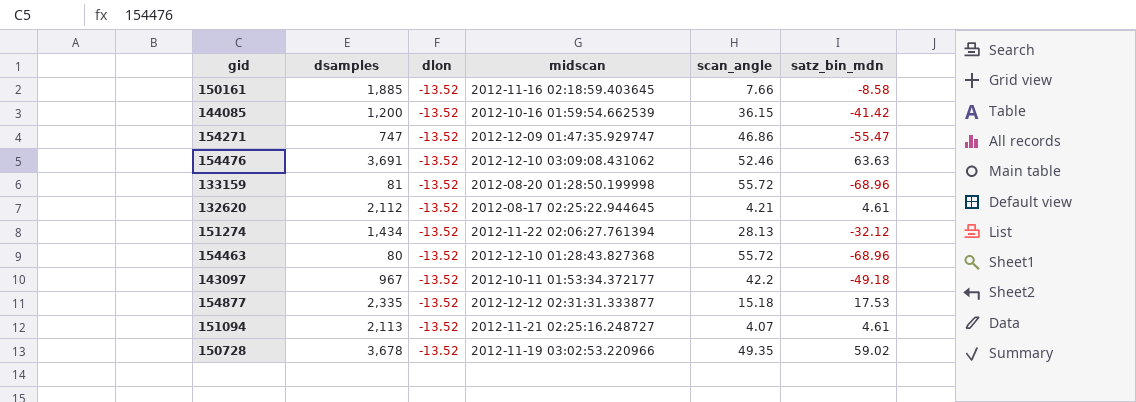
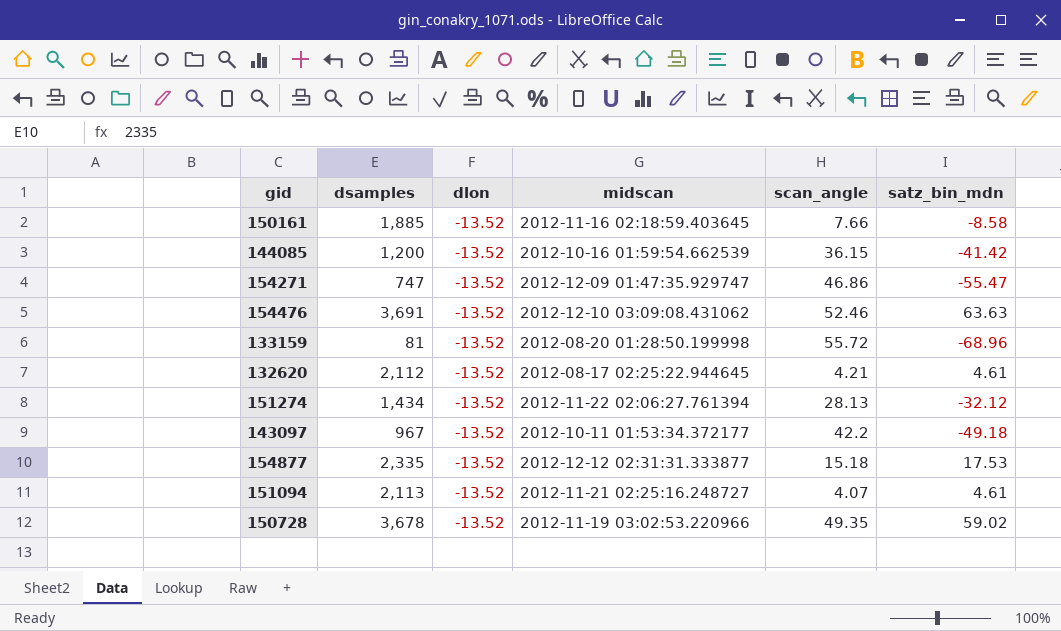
row 154463: 80 | -13.52 | 2012-12-10 01:28:43.827368 | 55.72 | -68.96 -> none

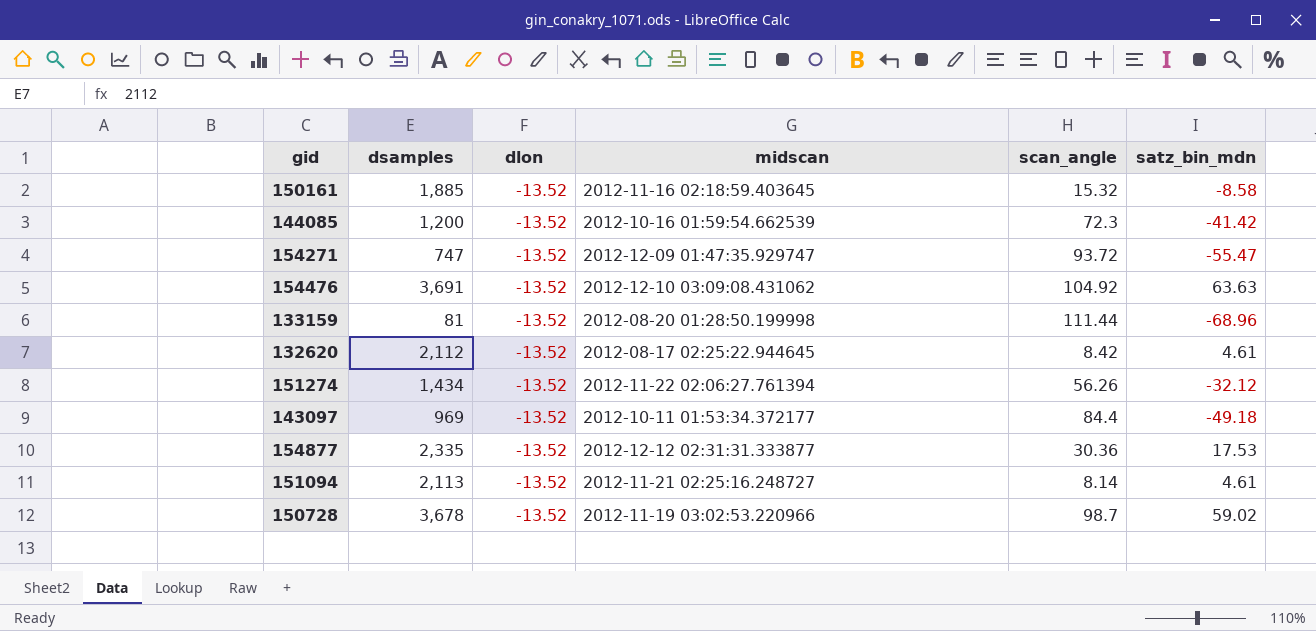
150161 | scan_angle: 7.66 -> 15.32
144085 | scan_angle: 36.15 -> 72.3
154271 | scan_angle: 46.86 -> 93.72
154476 | scan_angle: 52.46 -> 104.92
133159 | scan_angle: 55.72 -> 111.44
132620 | scan_angle: 4.21 -> 8.42
151274 | scan_angle: 28.13 -> 56.26
143097 | dsamples: 967 -> 969
143097 | scan_angle: 42.2 -> 84.4
154877 | scan_angle: 15.18 -> 30.36
151094 | scan_angle: 4.07 -> 8.14
150728 | scan_angle: 49.35 -> 98.7

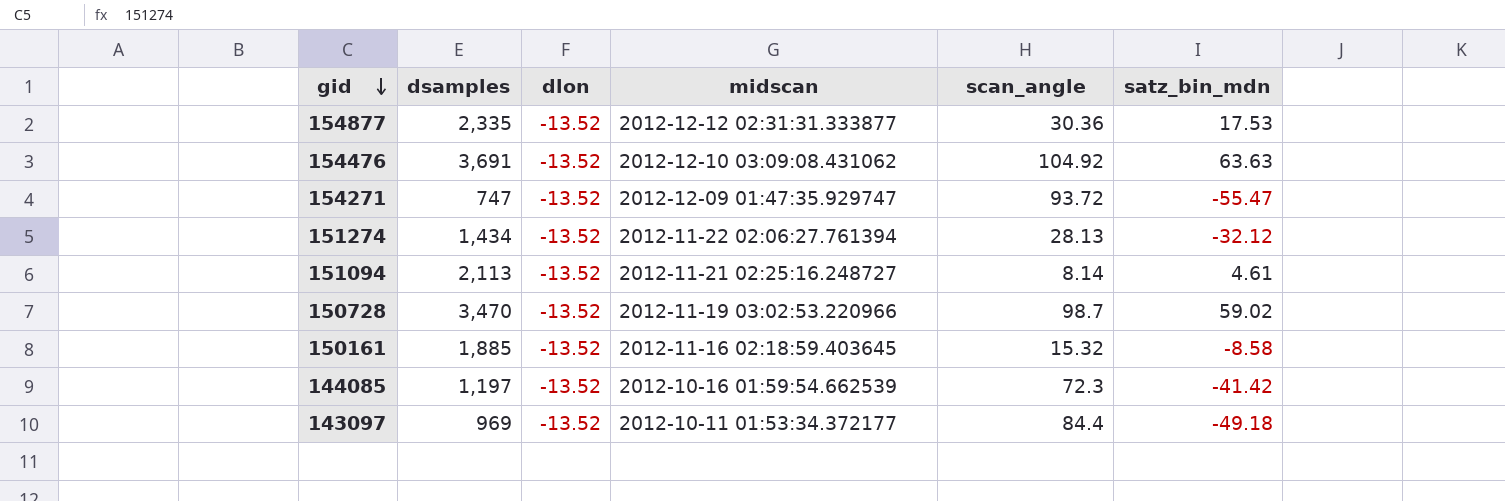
row order: none -> gid descending
row 133159: 81 | -13.52 | 2012-08-20 01:28:50.199998 | 111.44 | -68.96 -> none
row 132620: 2,112 | -13.52 | 2012-08-17 02:25:22.944645 | 8.42 | 4.61 -> none
151274 | scan_angle: 56.26 -> 28.13
150728 | dsamples: 3,678 -> 3,470
144085 | dsamples: 1,200 -> 1,197

